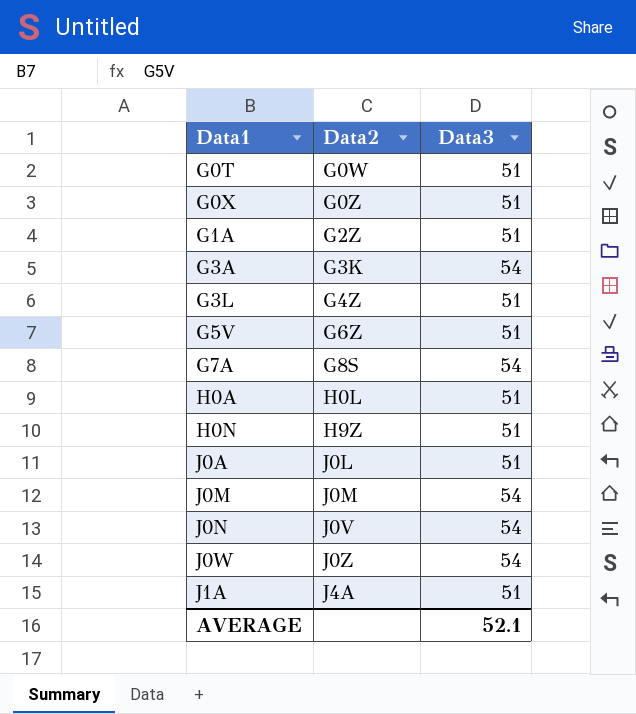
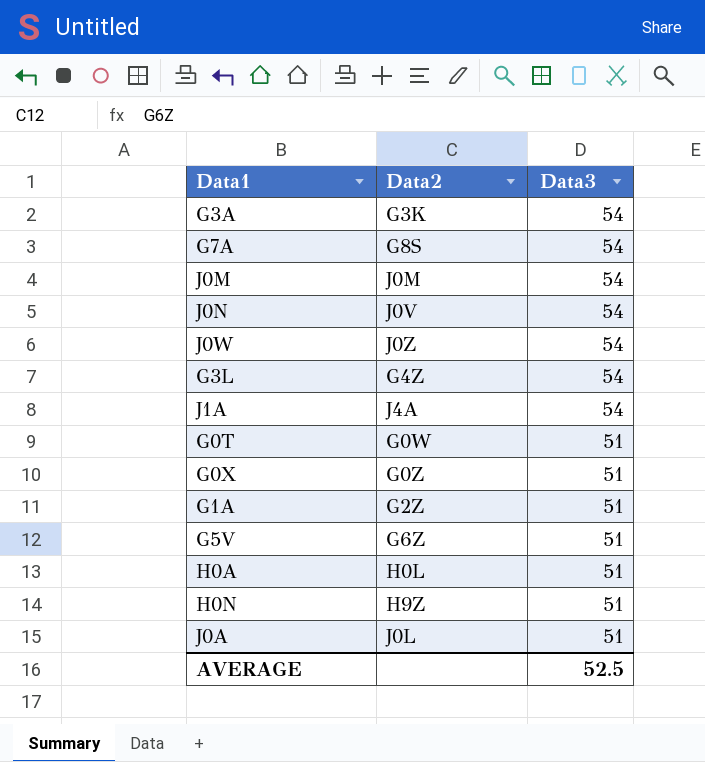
row order: Data1 ascending -> Data3 descending
G3L | Data3: 51 -> 54
J1A | Data3: 51 -> 54
AVERAGE | Data3: 52.1 -> 52.5

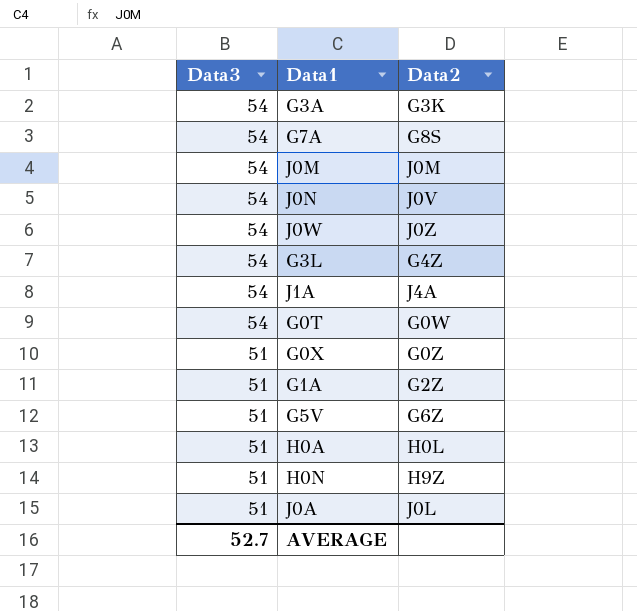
column Data3 | position: 3 -> 1
G0T | Data3: 51 -> 54
AVERAGE | Data3: 52.5 -> 52.7

